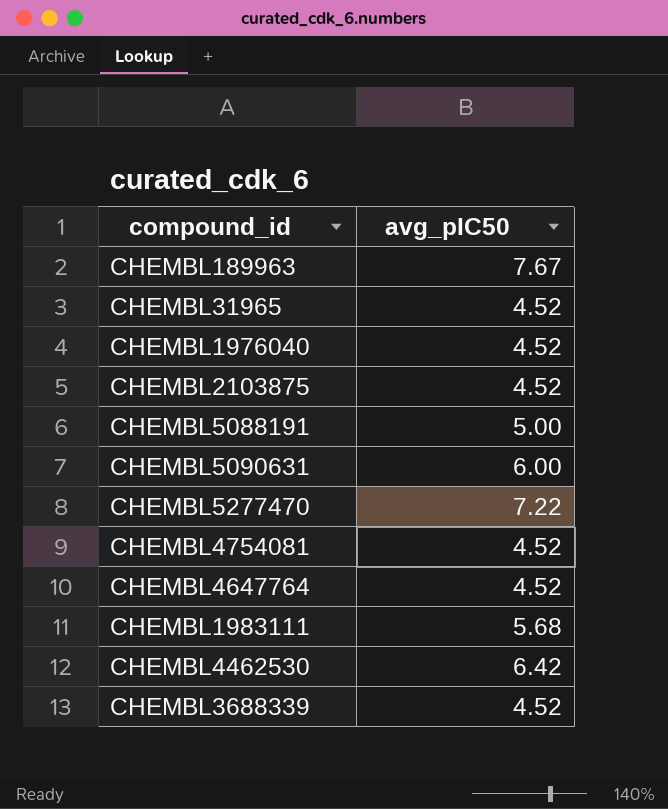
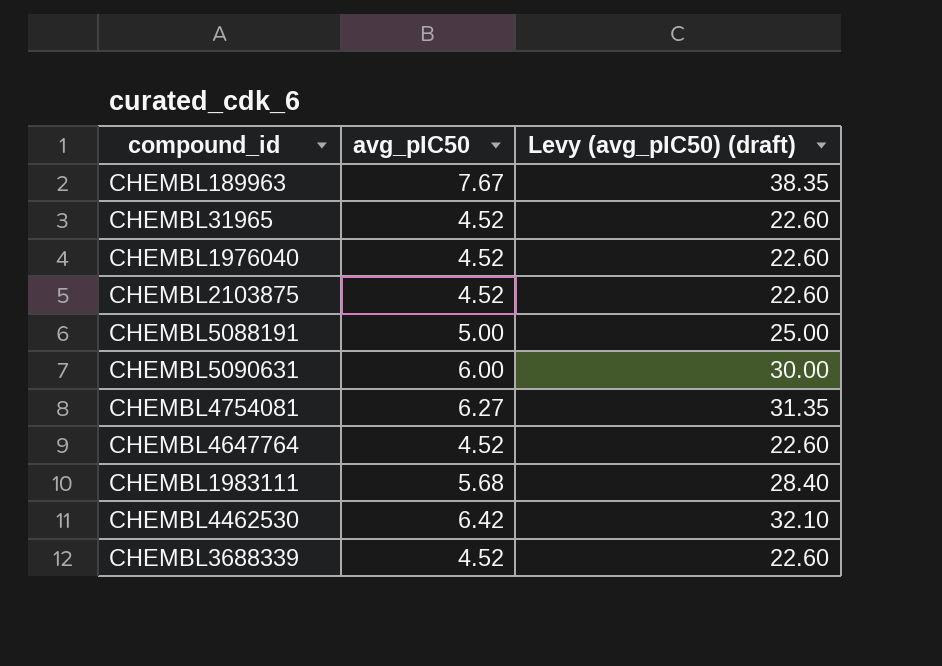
column Levy (avg_pIC50) (draft) | formula: none -> [avg_pIC50] * 5
row CHEMBL5277470: 7.22 -> none
CHEMBL4754081 | avg_pIC50: 4.52 -> 6.27

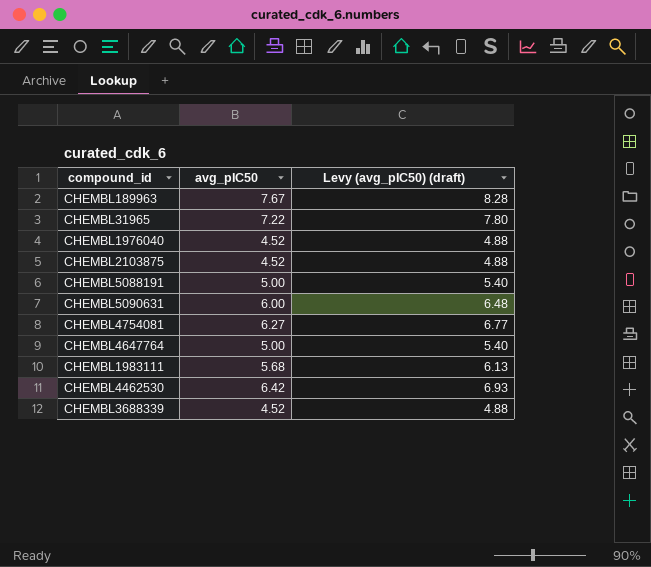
column Levy (avg_pIC50) (draft) | formula: [avg_pIC50] * 5 -> [avg_pIC50] * 1.08
CHEMBL31965 | avg_pIC50: 4.52 -> 7.22
CHEMBL4647764 | avg_pIC50: 4.52 -> 5.00

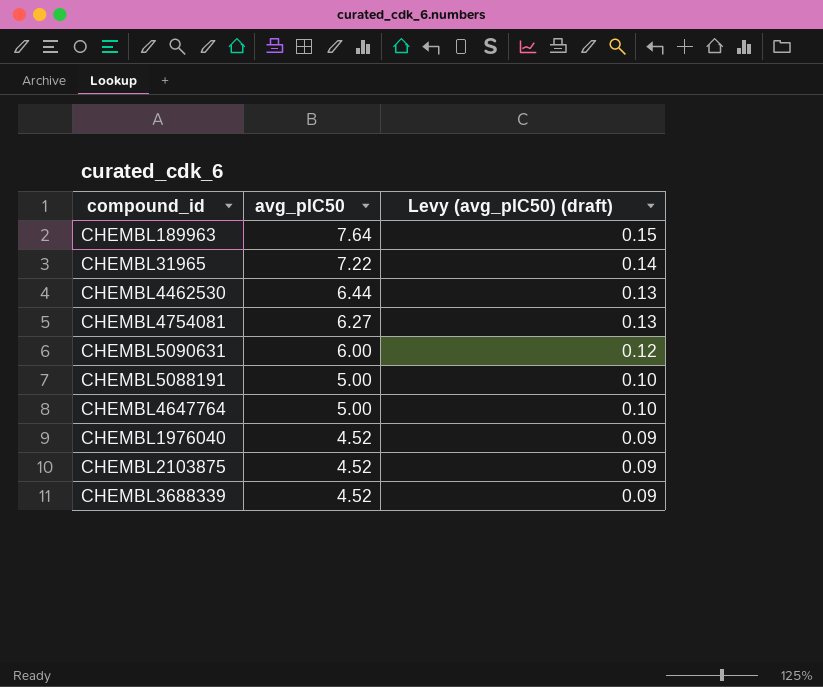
row order: none -> avg_pIC50 descending
column Levy (avg_pIC50) (draft) | formula: [avg_pIC50] * 1.08 -> [avg_pIC50] * 0.02
row CHEMBL1983111: 5.68 | 6.13 -> none
CHEMBL189963 | avg_pIC50: 7.67 -> 7.64
CHEMBL4462530 | avg_pIC50: 6.42 -> 6.44

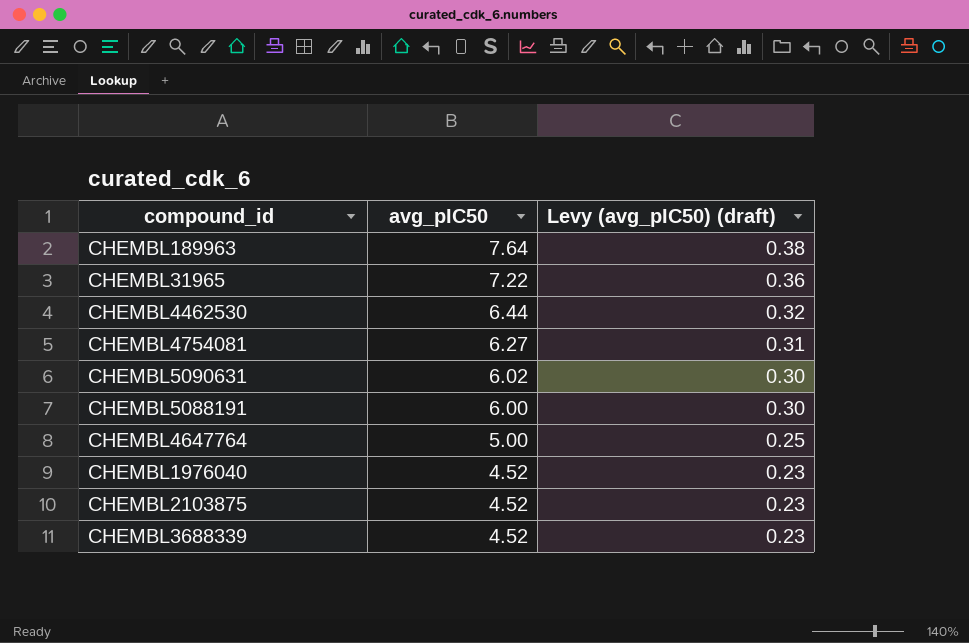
column Levy (avg_pIC50) (draft) | formula: [avg_pIC50] * 0.02 -> [avg_pIC50] * 0.05
CHEMBL5090631 | avg_pIC50: 6.00 -> 6.02
CHEMBL5088191 | avg_pIC50: 5.00 -> 6.00

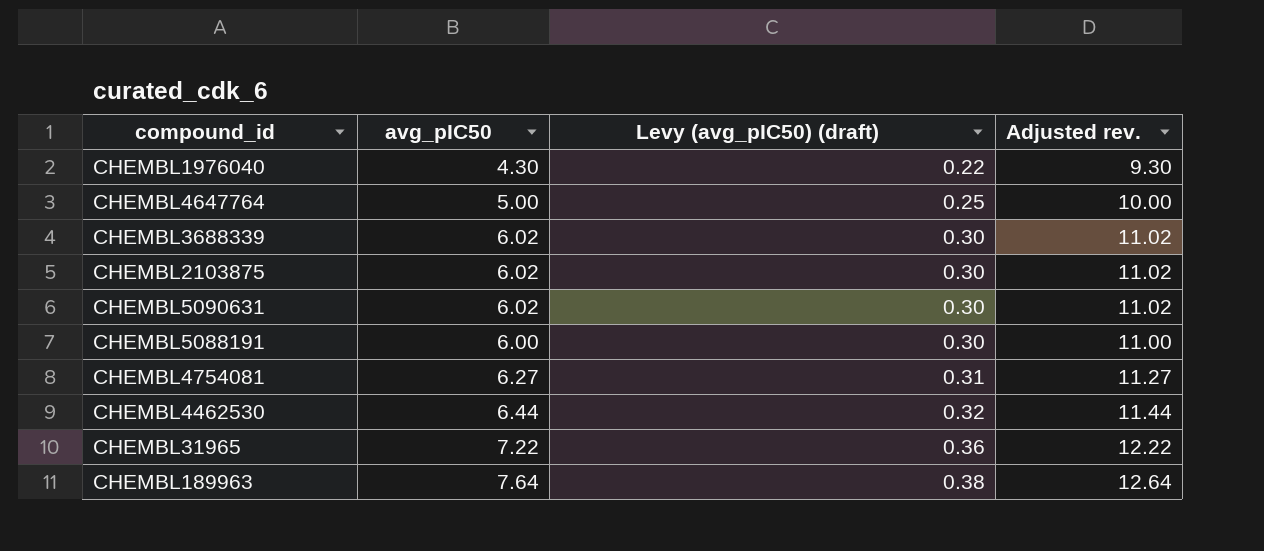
row order: avg_pIC50 descending -> Levy (avg_pIC50) (draft) ascending
column Adjusted rev. | formula: none -> [avg_pIC50] + 5
CHEMBL1976040 | avg_pIC50: 4.52 -> 4.30
CHEMBL1976040 | Levy (avg_pIC50) (draft): 0.23 -> 0.22
CHEMBL3688339 | avg_pIC50: 4.52 -> 6.02
CHEMBL3688339 | Levy (avg_pIC50) (draft): 0.23 -> 0.30
CHEMBL2103875 | avg_pIC50: 4.52 -> 6.02
CHEMBL2103875 | Levy (avg_pIC50) (draft): 0.23 -> 0.30

